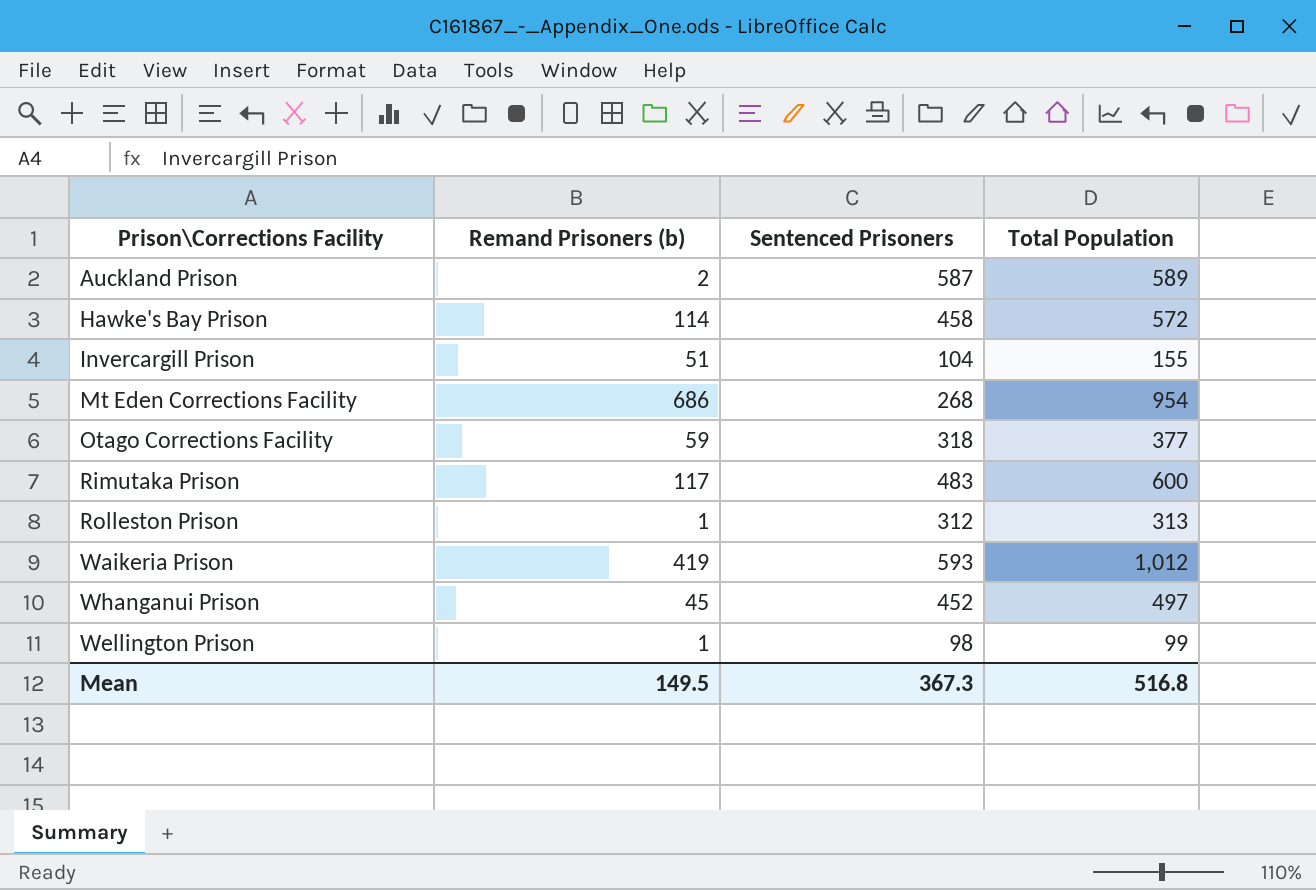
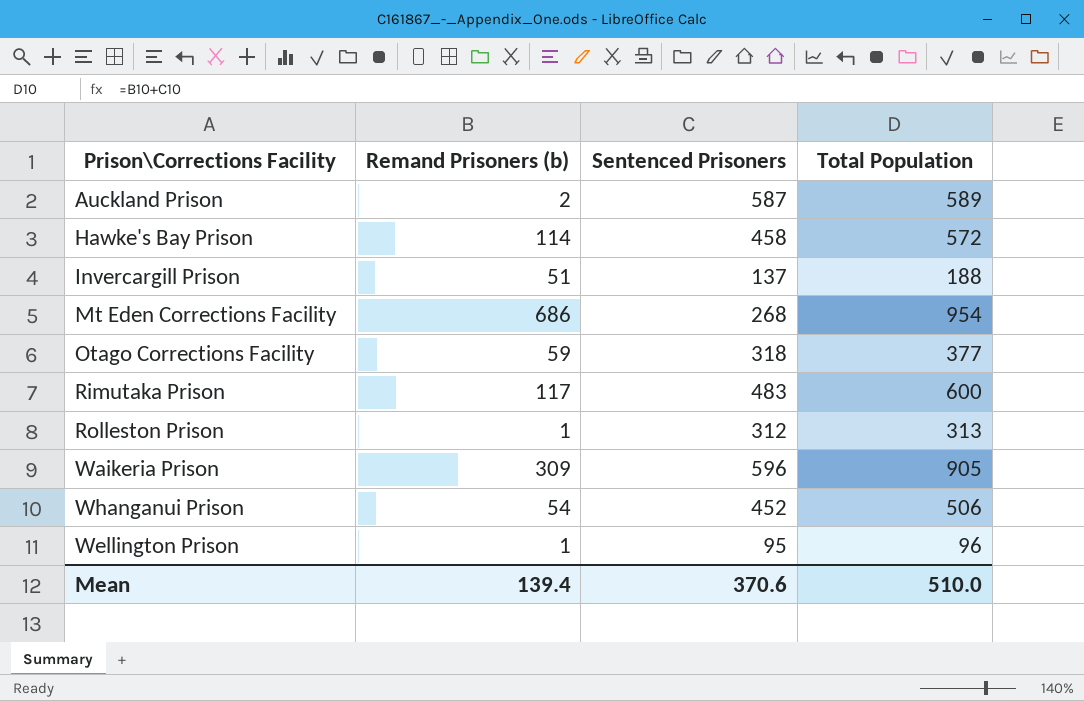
Invercargill Prison | Sentenced Prisoners: 104 -> 137
Invercargill Prison | Total Population: 155 -> 188
Waikeria Prison | Remand Prisoners (b): 419 -> 309
Waikeria Prison | Sentenced Prisoners: 593 -> 596
Waikeria Prison | Total Population: 1,012 -> 905
Whanganui Prison | Remand Prisoners (b): 45 -> 54
Whanganui Prison | Total Population: 497 -> 506
Wellington Prison | Sentenced Prisoners: 98 -> 95
Wellington Prison | Total Population: 99 -> 96
Mean | Remand Prisoners (b): 149.5 -> 139.4
Mean | Sentenced Prisoners: 367.3 -> 370.6
Mean | Total Population: 516.8 -> 510.0

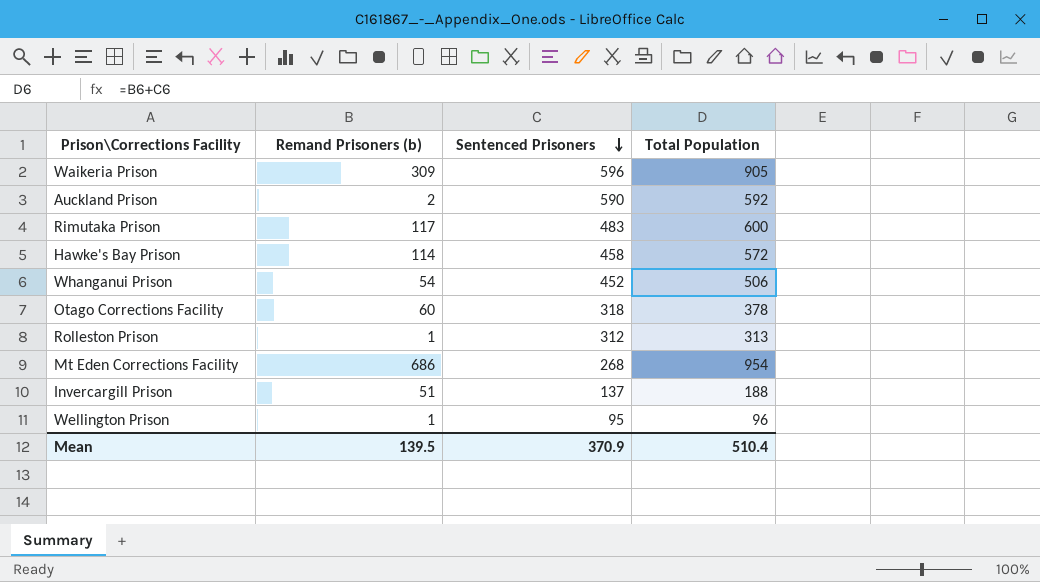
row order: none -> Sentenced Prisoners descending
Auckland Prison | Sentenced Prisoners: 587 -> 590
Auckland Prison | Total Population: 589 -> 592
Otago Corrections Facility | Remand Prisoners (b): 59 -> 60
Otago Corrections Facility | Total Population: 377 -> 378
Mean | Remand Prisoners (b): 139.4 -> 139.5
Mean | Sentenced Prisoners: 370.6 -> 370.9
Mean | Total Population: 510.0 -> 510.4

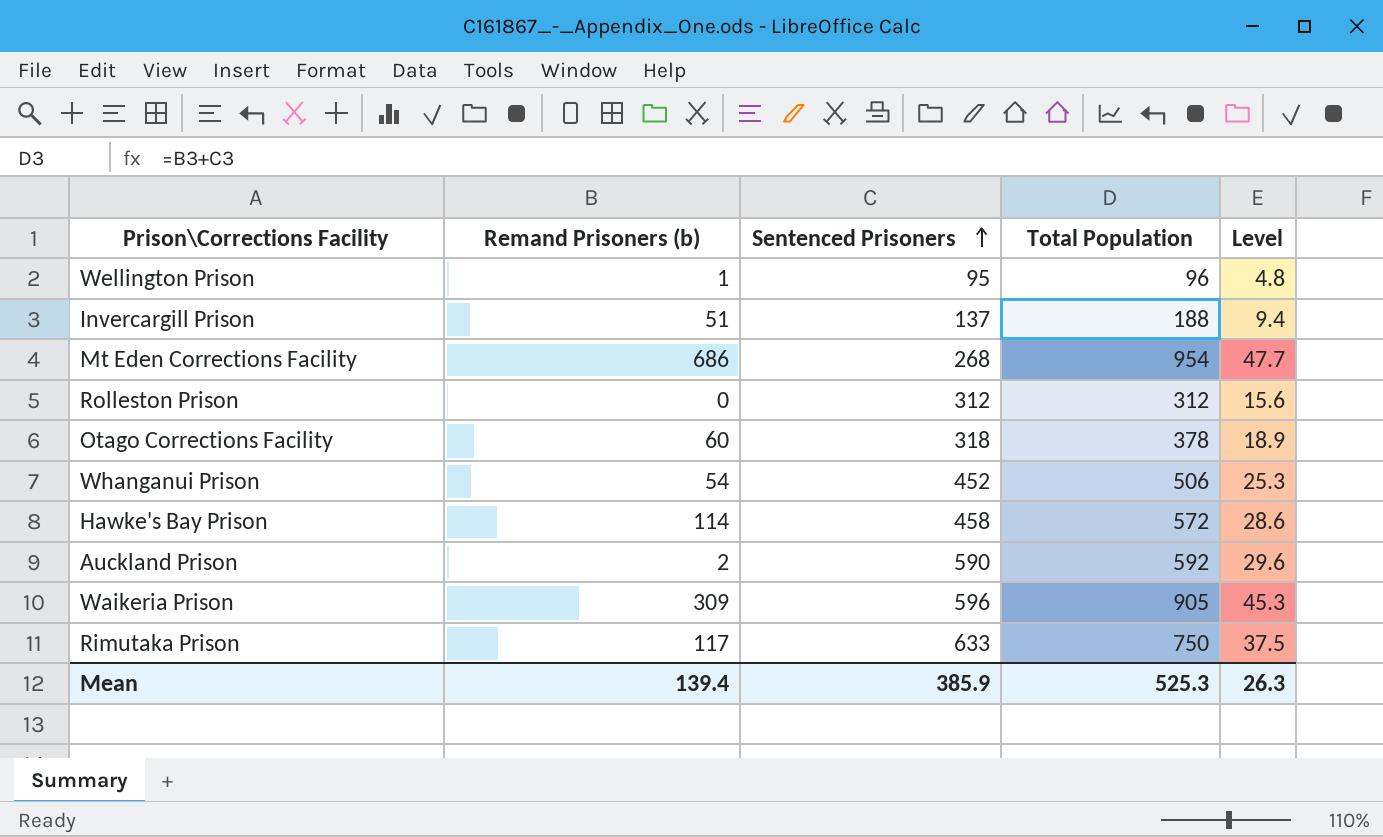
row order: Sentenced Prisoners descending -> Sentenced Prisoners ascending
column Level | formula: none -> [Total Population] * 0.05
Rolleston Prison | Remand Prisoners (b): 1 -> 0
Rolleston Prison | Total Population: 313 -> 312
Rimutaka Prison | Sentenced Prisoners: 483 -> 633
Rimutaka Prison | Total Population: 600 -> 750
Mean | Remand Prisoners (b): 139.5 -> 139.4
Mean | Sentenced Prisoners: 370.9 -> 385.9
Mean | Total Population: 510.4 -> 525.3

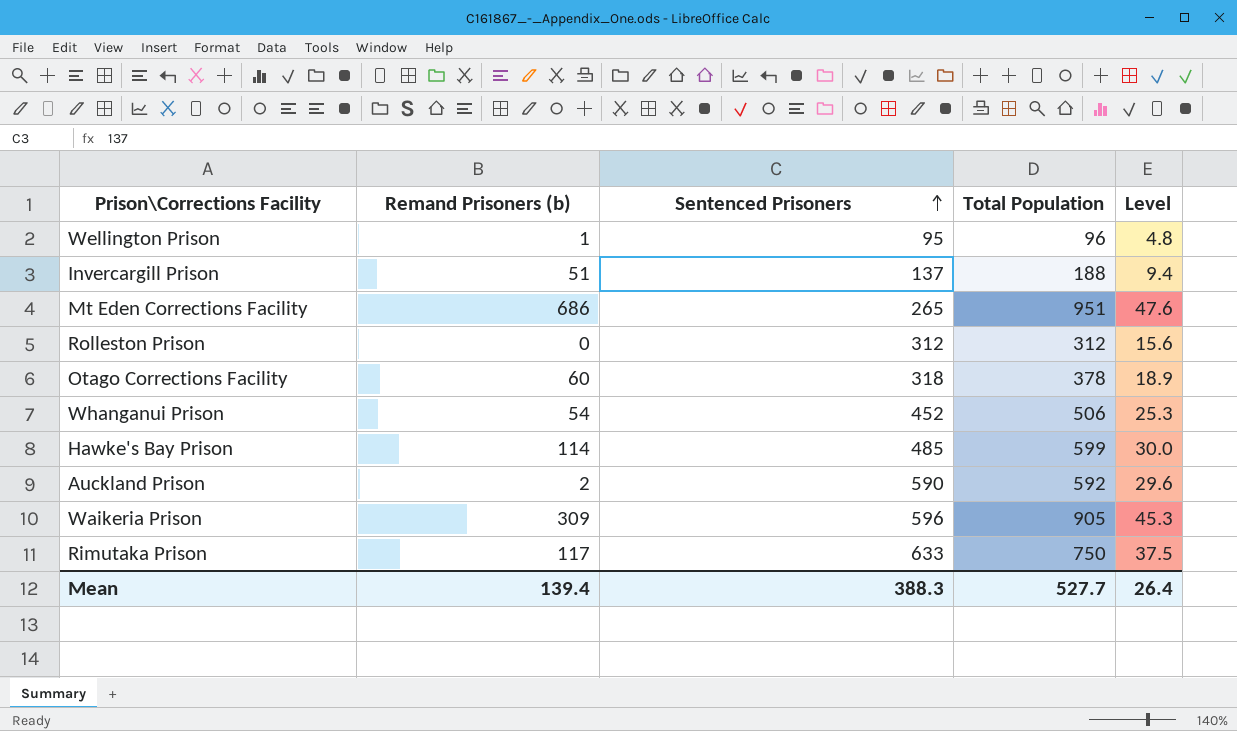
Mt Eden Corrections Facility | Sentenced Prisoners: 268 -> 265
Mt Eden Corrections Facility | Total Population: 954 -> 951
Mt Eden Corrections Facility | Level: 47.7 -> 47.6
Hawke's Bay Prison | Sentenced Prisoners: 458 -> 485
Hawke's Bay Prison | Total Population: 572 -> 599
Hawke's Bay Prison | Level: 28.6 -> 30.0
Mean | Sentenced Prisoners: 385.9 -> 388.3
Mean | Total Population: 525.3 -> 527.7
Mean | Level: 26.3 -> 26.4

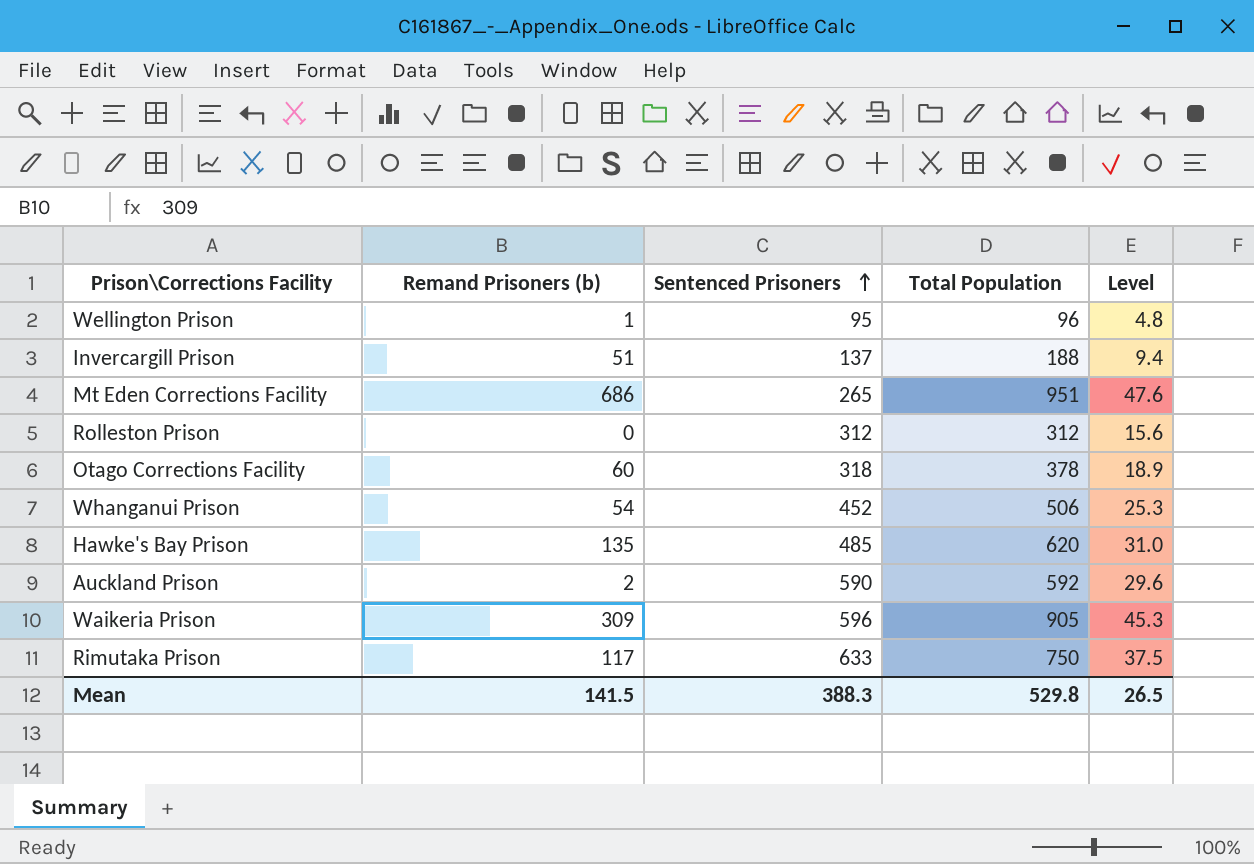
Hawke's Bay Prison | Remand Prisoners (b): 114 -> 135
Hawke's Bay Prison | Total Population: 599 -> 620
Hawke's Bay Prison | Level: 30.0 -> 31.0
Mean | Remand Prisoners (b): 139.4 -> 141.5
Mean | Total Population: 527.7 -> 529.8
Mean | Level: 26.4 -> 26.5

